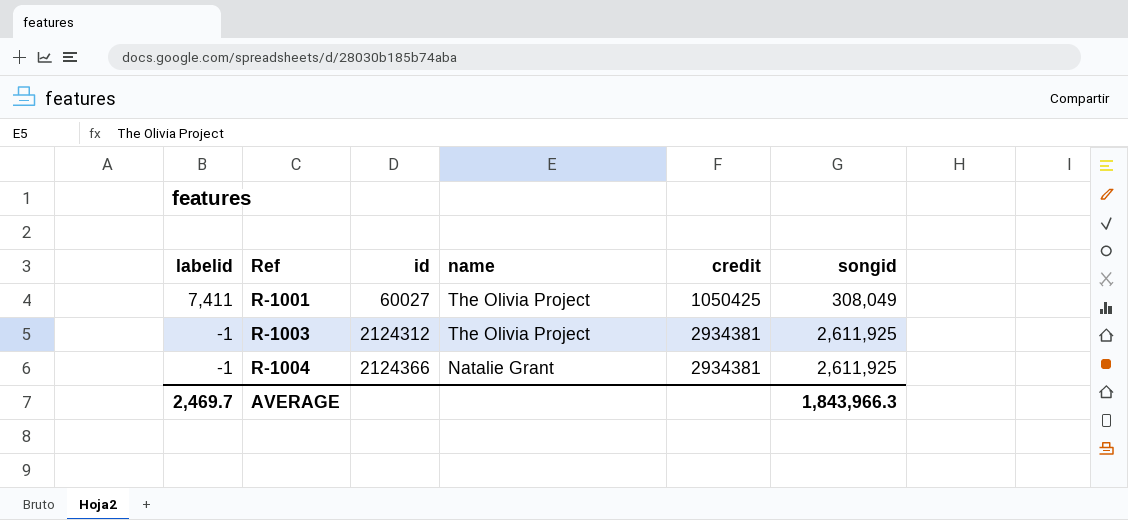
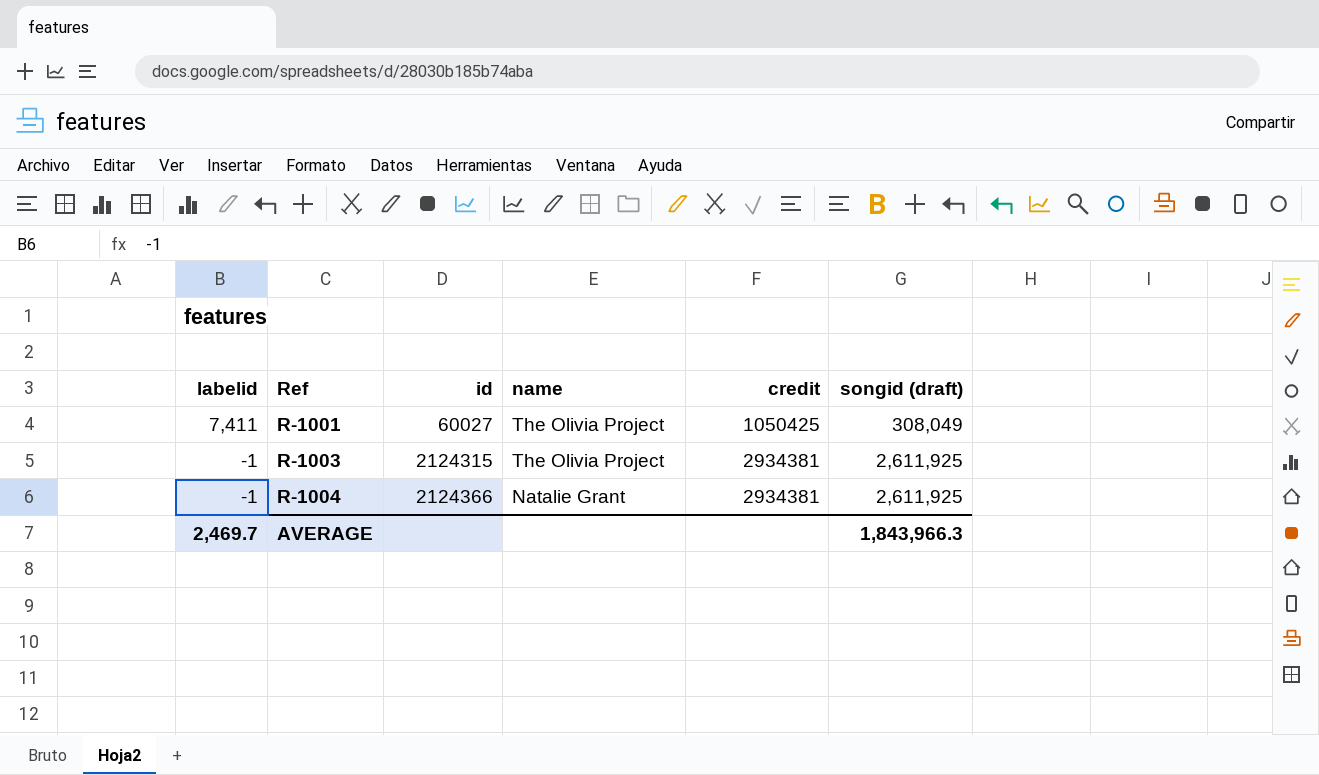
column name: songid -> songid (draft)
R-1003 | id: 2124312 -> 2124315

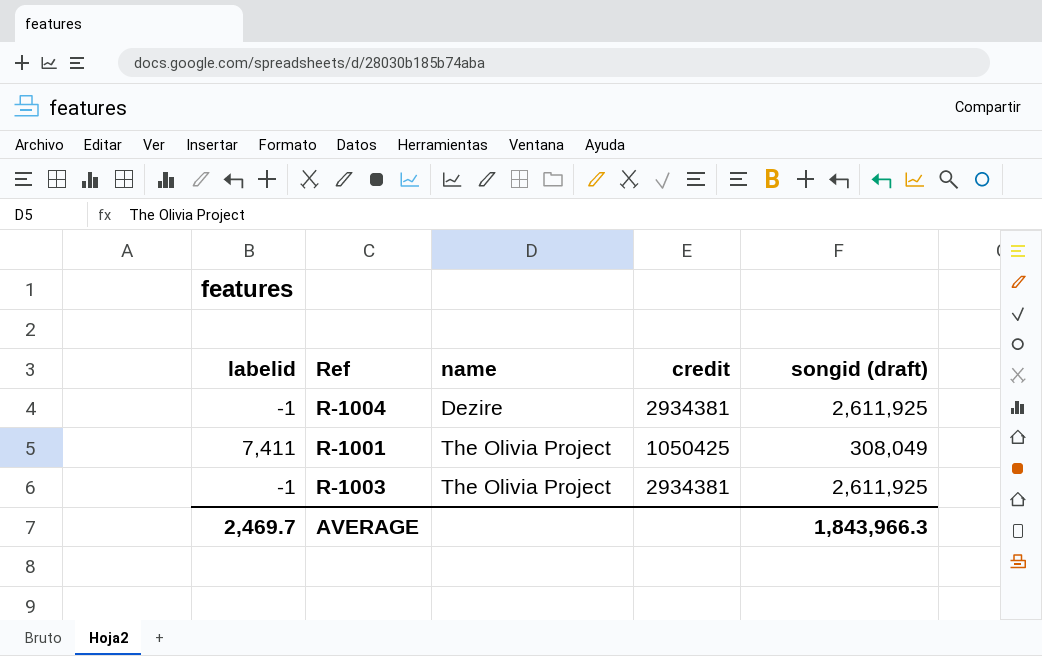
row order: labelid descending -> name ascending
column id | position: 3 -> none
R-1004 | name: Natalie Grant -> Dezire

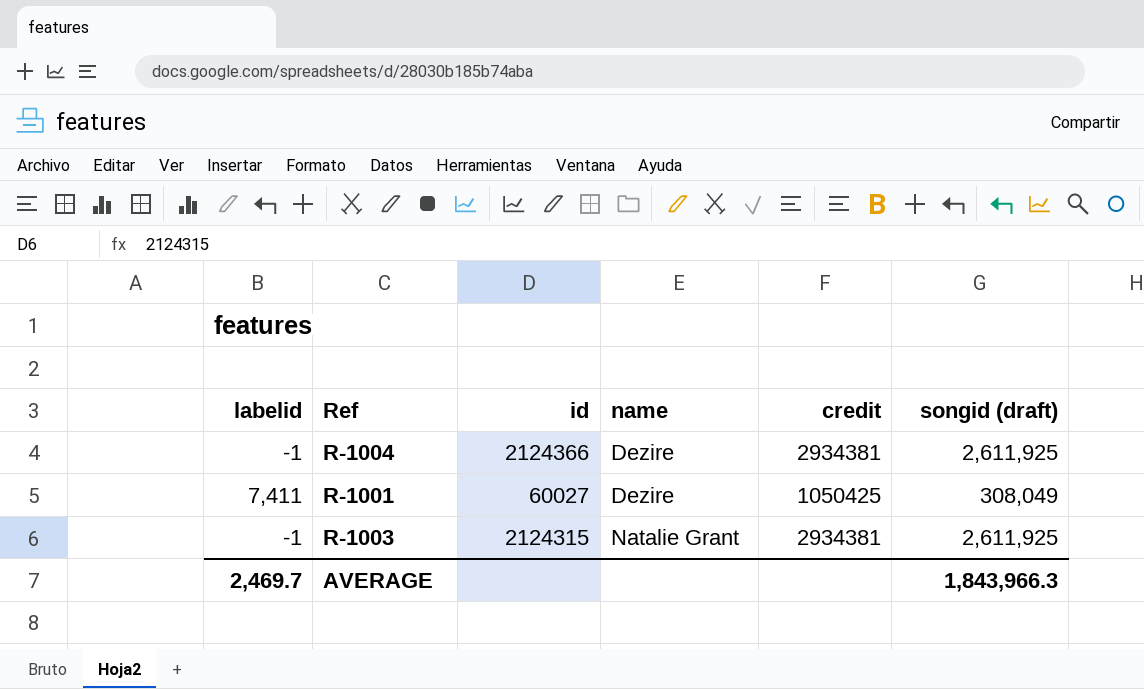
column id | position: none -> 3
R-1001 | name: The Olivia Project -> Dezire
R-1003 | name: The Olivia Project -> Natalie Grant

